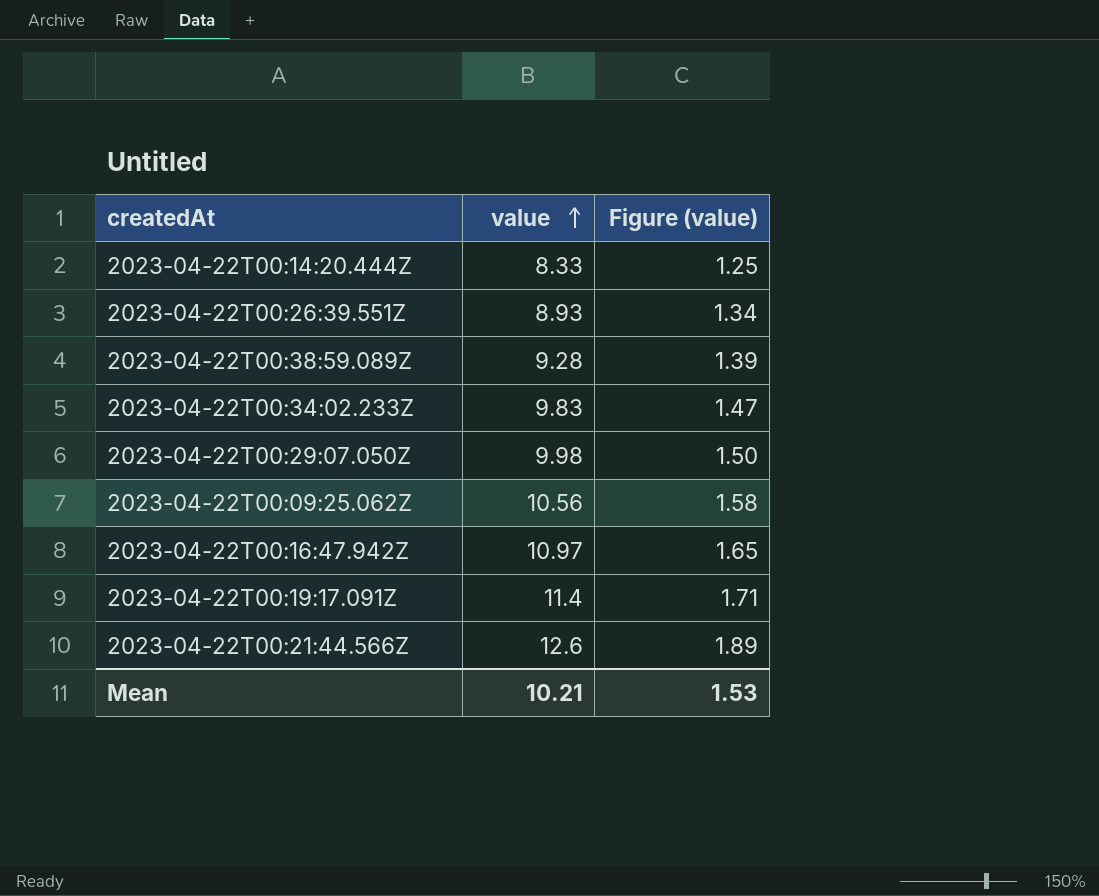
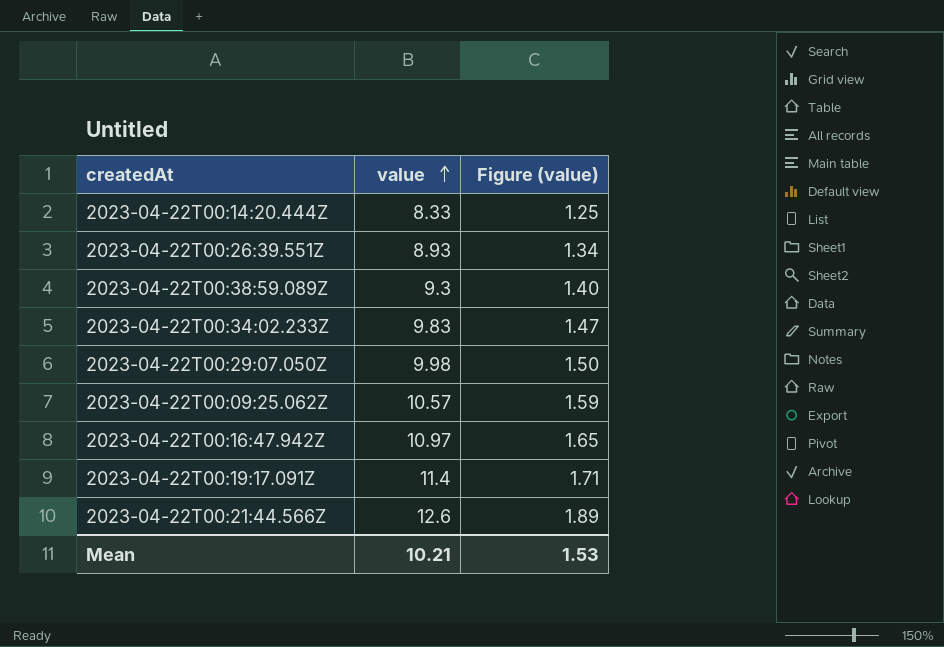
2023-04-22T00:38:59.089Z | value: 9.28 -> 9.3
2023-04-22T00:38:59.089Z | Figure (value): 1.39 -> 1.40
2023-04-22T00:09:25.062Z | value: 10.56 -> 10.57
2023-04-22T00:09:25.062Z | Figure (value): 1.58 -> 1.59

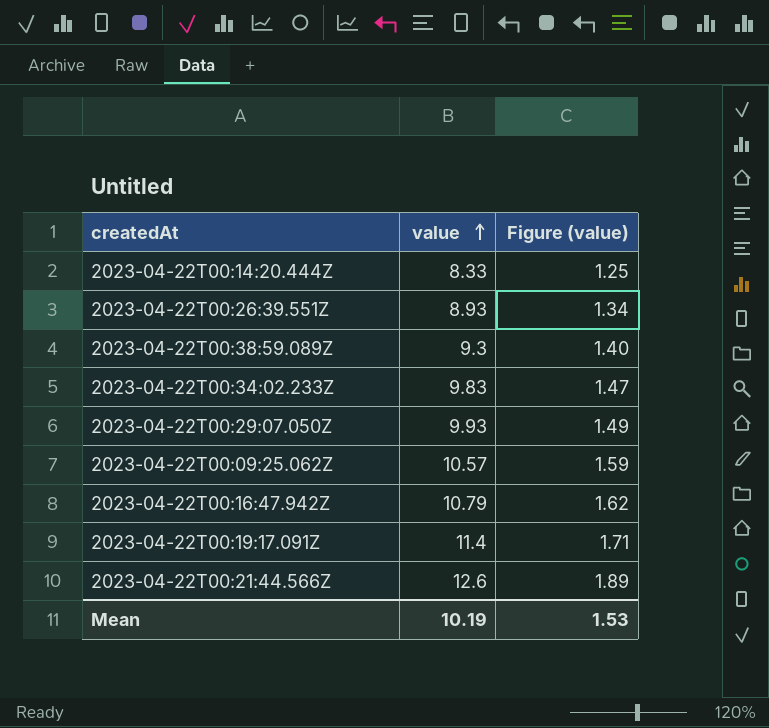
2023-04-22T00:29:07.050Z | value: 9.98 -> 9.93
2023-04-22T00:29:07.050Z | Figure (value): 1.50 -> 1.49
2023-04-22T00:16:47.942Z | value: 10.97 -> 10.79
2023-04-22T00:16:47.942Z | Figure (value): 1.65 -> 1.62
Mean | value: 10.21 -> 10.19

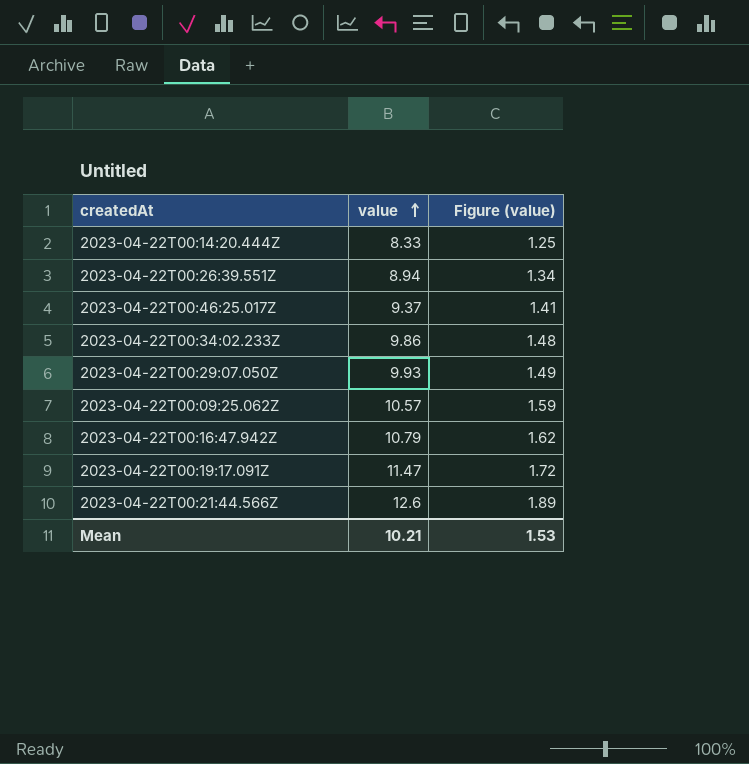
row 2023-04-22T00:38:59.089Z: 9.3 | 1.40 -> none
2023-04-22T00:26:39.551Z | value: 8.93 -> 8.94
row 2023-04-22T00:46:25.017Z: none -> 9.37 | 1.41
2023-04-22T00:34:02.233Z | value: 9.83 -> 9.86
2023-04-22T00:34:02.233Z | Figure (value): 1.47 -> 1.48
2023-04-22T00:19:17.091Z | value: 11.4 -> 11.47
2023-04-22T00:19:17.091Z | Figure (value): 1.71 -> 1.72
Mean | value: 10.19 -> 10.21

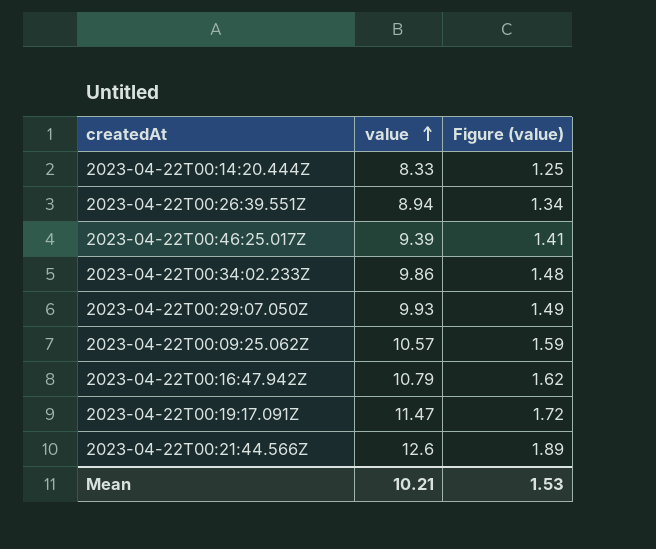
2023-04-22T00:46:25.017Z | value: 9.37 -> 9.39

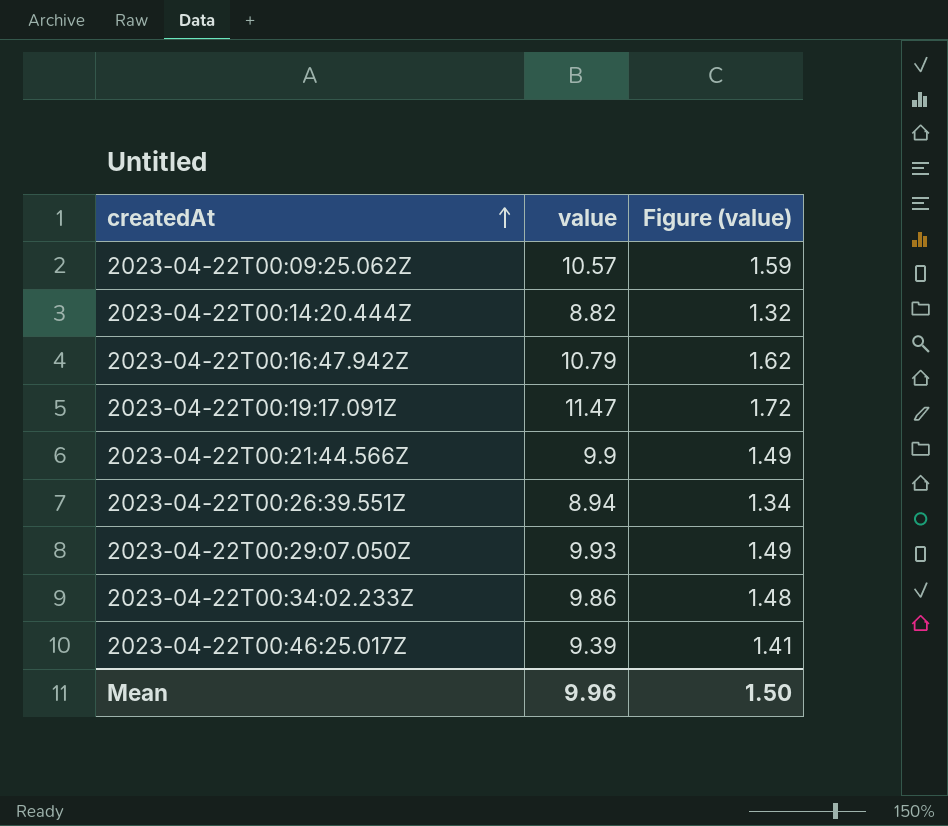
row order: value ascending -> createdAt ascending
2023-04-22T00:14:20.444Z | value: 8.33 -> 8.82
2023-04-22T00:14:20.444Z | Figure (value): 1.25 -> 1.32
2023-04-22T00:21:44.566Z | value: 12.6 -> 9.9
2023-04-22T00:21:44.566Z | Figure (value): 1.89 -> 1.49
Mean | value: 10.21 -> 9.96
Mean | Figure (value): 1.53 -> 1.50

